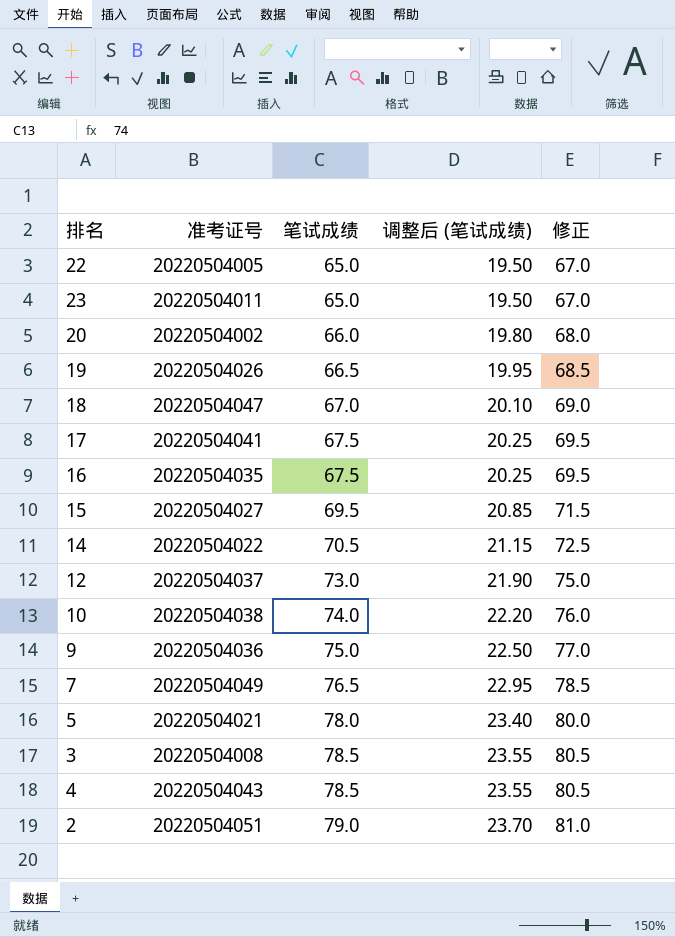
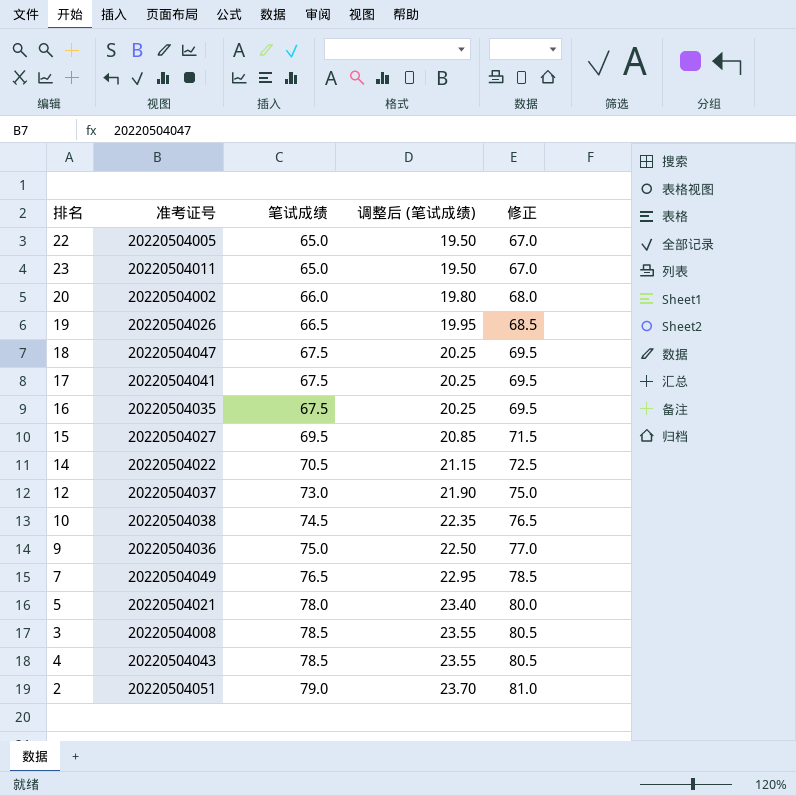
18 | 笔试成绩: 67.0 -> 67.5
18 | 调整后 (笔试成绩): 20.10 -> 20.25
18 | 修正: 69.0 -> 69.5
10 | 笔试成绩: 74.0 -> 74.5
10 | 调整后 (笔试成绩): 22.20 -> 22.35
10 | 修正: 76.0 -> 76.5

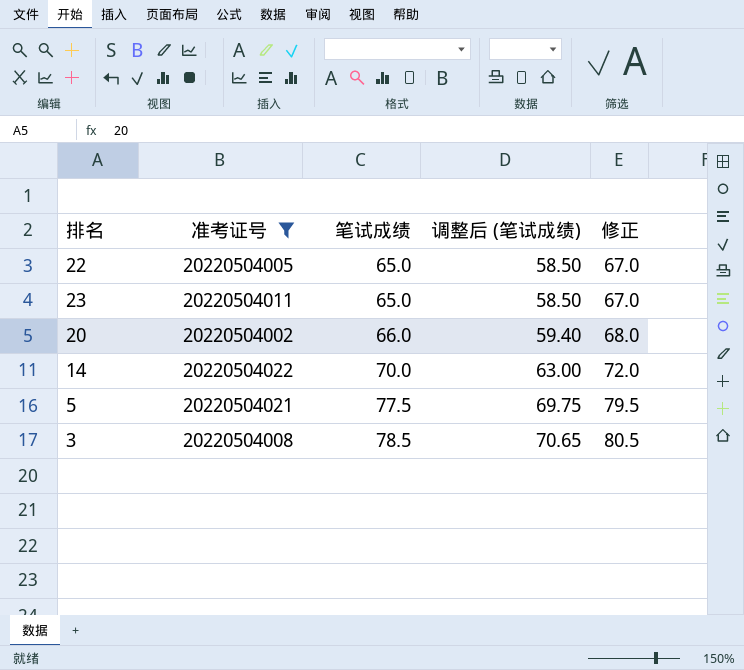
filter: none -> 准考证号 <= 20220504022
column 调整后 (笔试成绩) | formula: [笔试成绩] * 0.3 -> [笔试成绩] * 0.9
14 | 笔试成绩: 70.5 -> 70.0
14 | 修正: 72.5 -> 72.0
5 | 笔试成绩: 78.0 -> 77.5
5 | 修正: 80.0 -> 79.5

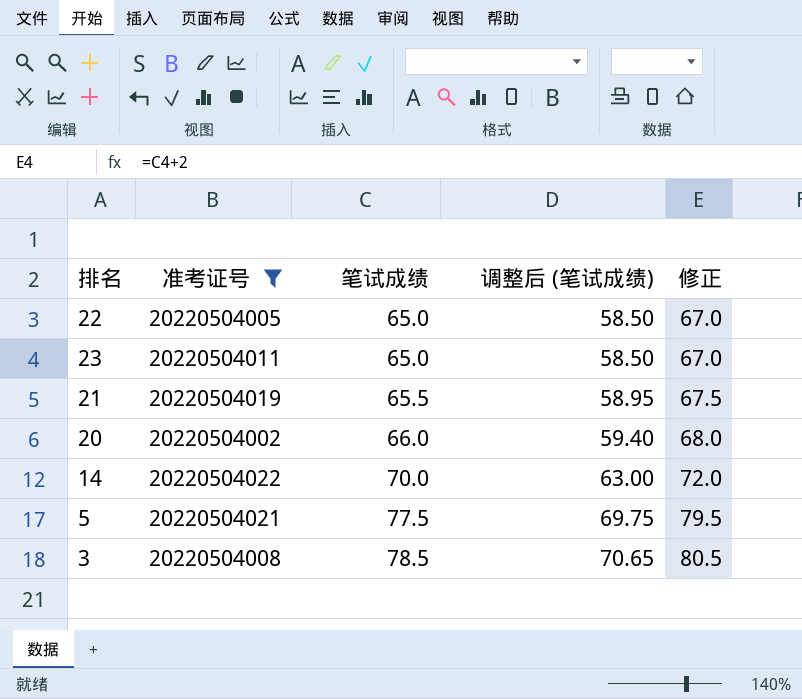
row 21: none -> 20220504019 | 65.5 | 58.95 | 67.5

